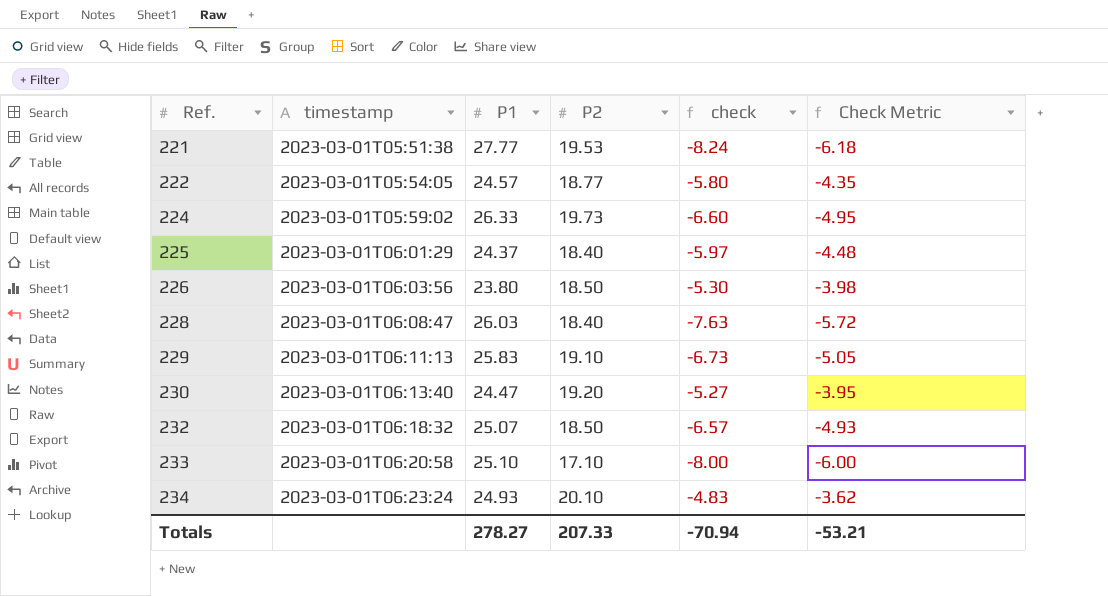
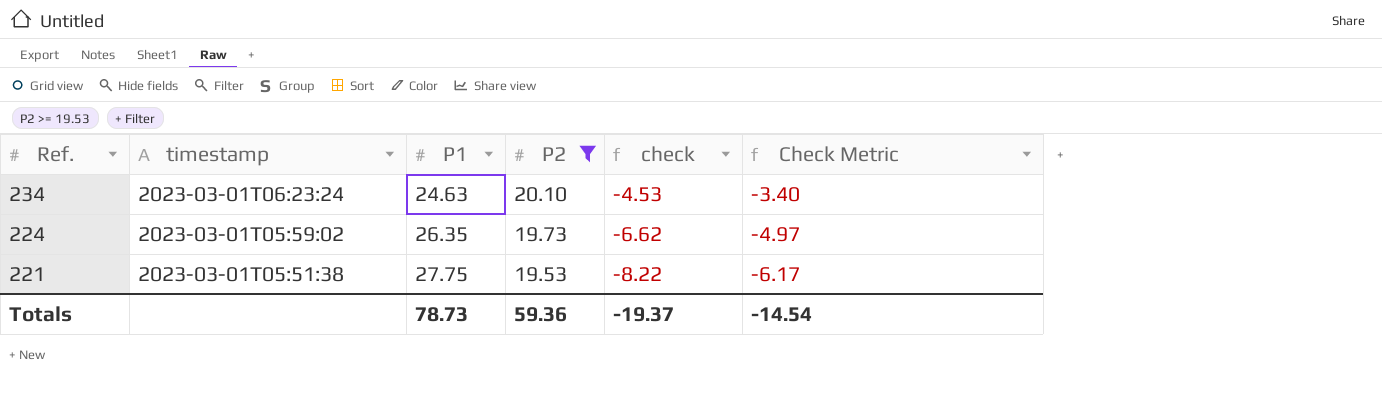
filter: none -> P2 >= 19.53
row order: Ref. ascending -> Ref. descending
234 | P1: 24.93 -> 24.63
234 | check: -4.83 -> -4.53
234 | Check Metric: -3.62 -> -3.40
224 | P1: 26.33 -> 26.35
224 | check: -6.60 -> -6.62
224 | Check Metric: -4.95 -> -4.97
221 | P1: 27.77 -> 27.75
221 | check: -8.24 -> -8.22
221 | Check Metric: -6.18 -> -6.17
Totals | P1: 278.27 -> 78.73
Totals | P2: 207.33 -> 59.36
Totals | check: -70.94 -> -19.37
Totals | Check Metric: -53.21 -> -14.54

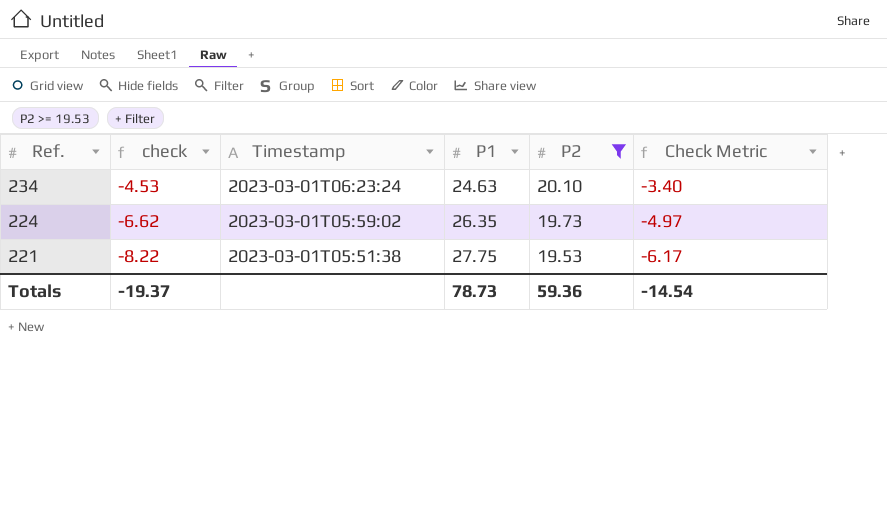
column check | position: 5 -> 2
column name: timestamp -> Timestamp

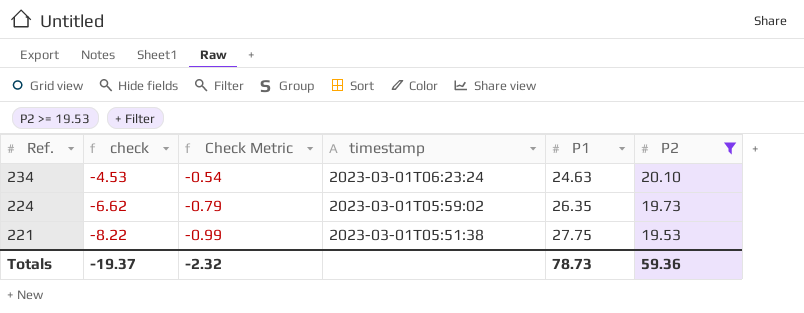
column Check Metric | formula: [check] * 0.75 -> [check] * 0.12
column Check Metric | position: 6 -> 3
column name: Timestamp -> timestamp
Totals | Check Metric: -14.54 -> -2.32

